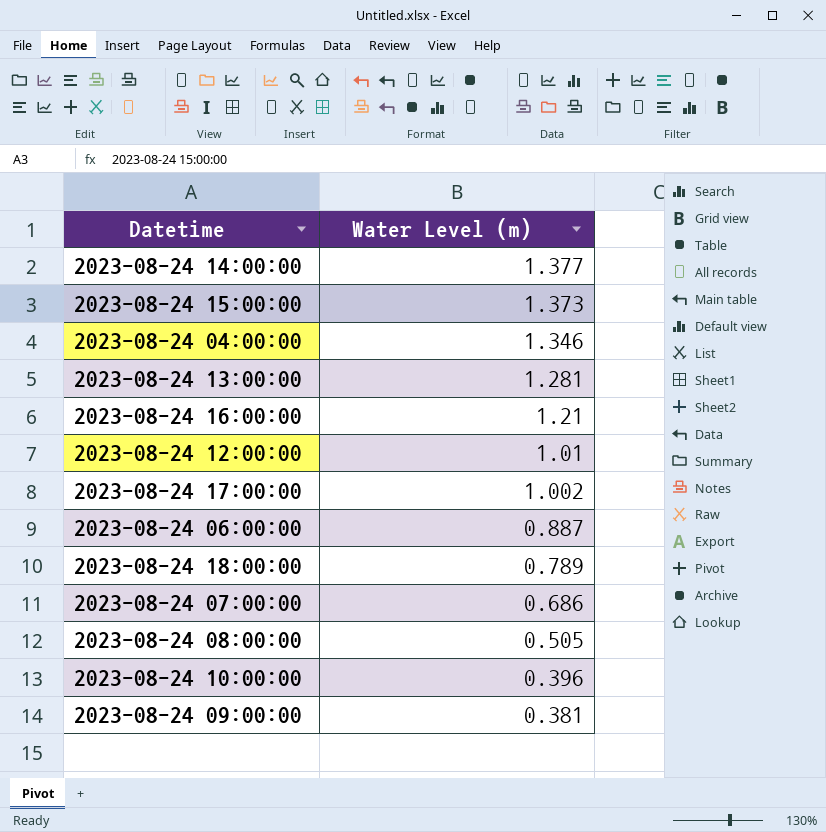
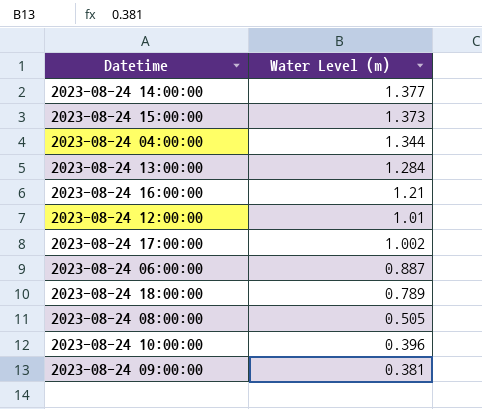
row 2023-08-24 07:00:00: 0.686 -> none
2023-08-24 04:00:00 | Water Level (m): 1.346 -> 1.344
2023-08-24 13:00:00 | Water Level (m): 1.281 -> 1.284

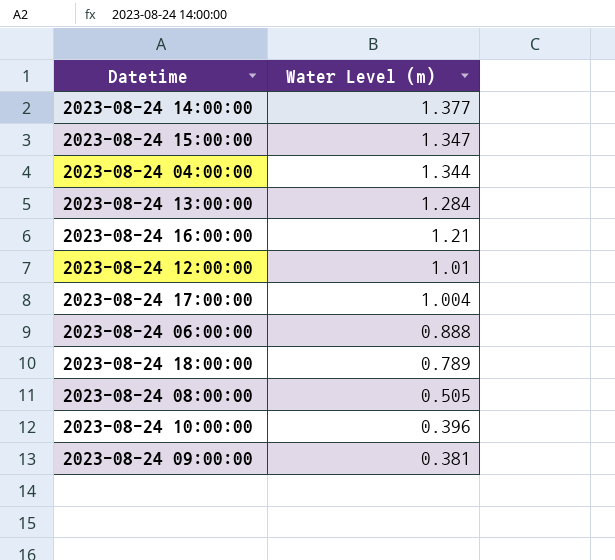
2023-08-24 15:00:00 | Water Level (m): 1.373 -> 1.347
2023-08-24 17:00:00 | Water Level (m): 1.002 -> 1.004
2023-08-24 06:00:00 | Water Level (m): 0.887 -> 0.888

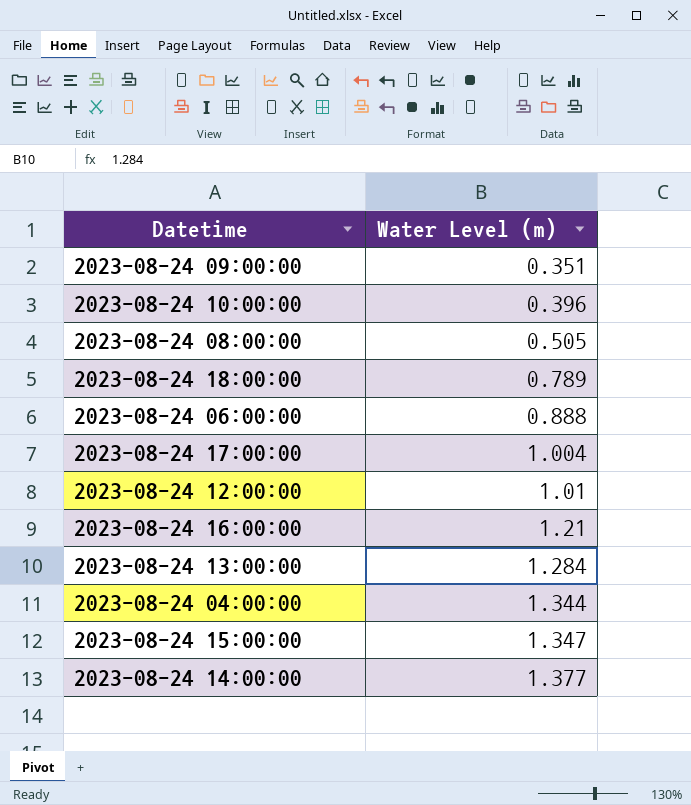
row order: Water Level (m) descending -> Water Level (m) ascending
2023-08-24 09:00:00 | Water Level (m): 0.381 -> 0.351

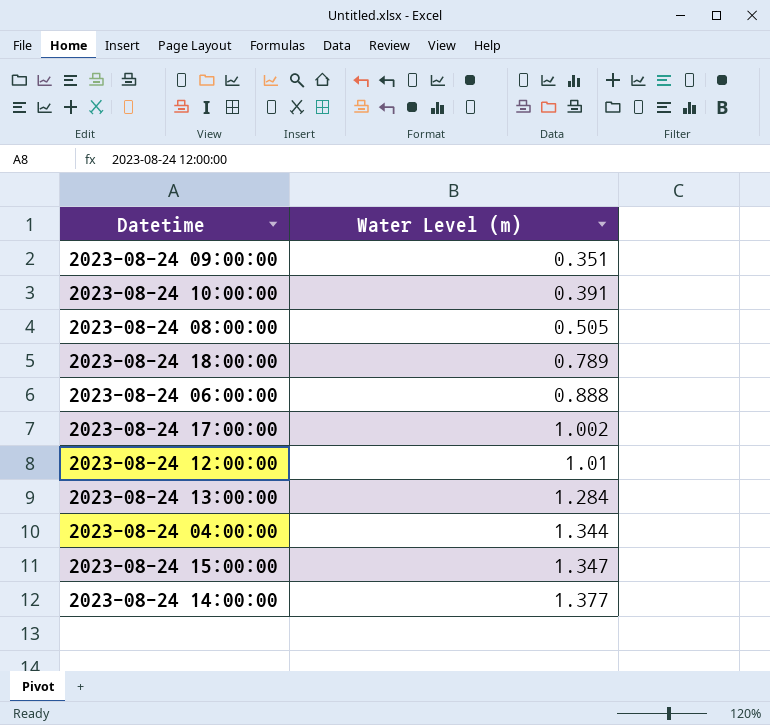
row 2023-08-24 16:00:00: 1.21 -> none
2023-08-24 10:00:00 | Water Level (m): 0.396 -> 0.391
2023-08-24 17:00:00 | Water Level (m): 1.004 -> 1.002

